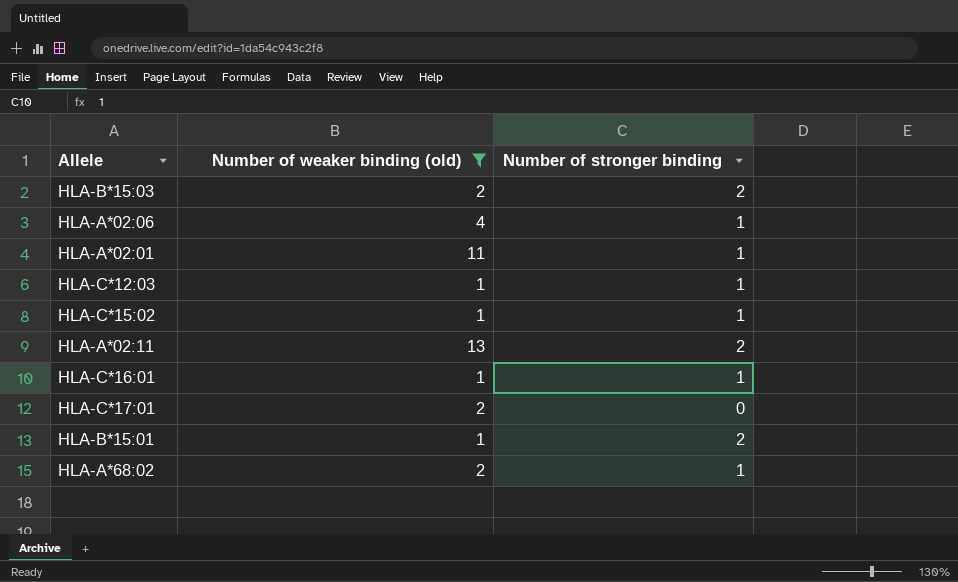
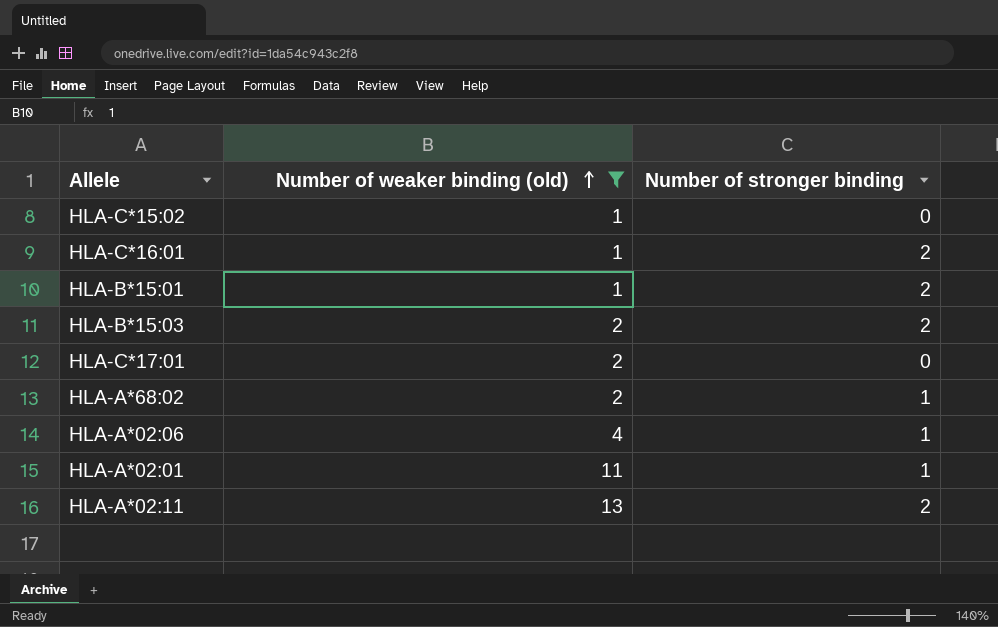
row order: none -> Number of weaker binding (old) ascending
row HLA-C*12:03: 1 | 1 -> none
HLA-C*15:02 | Number of stronger binding: 1 -> 0
HLA-C*16:01 | Number of stronger binding: 1 -> 2

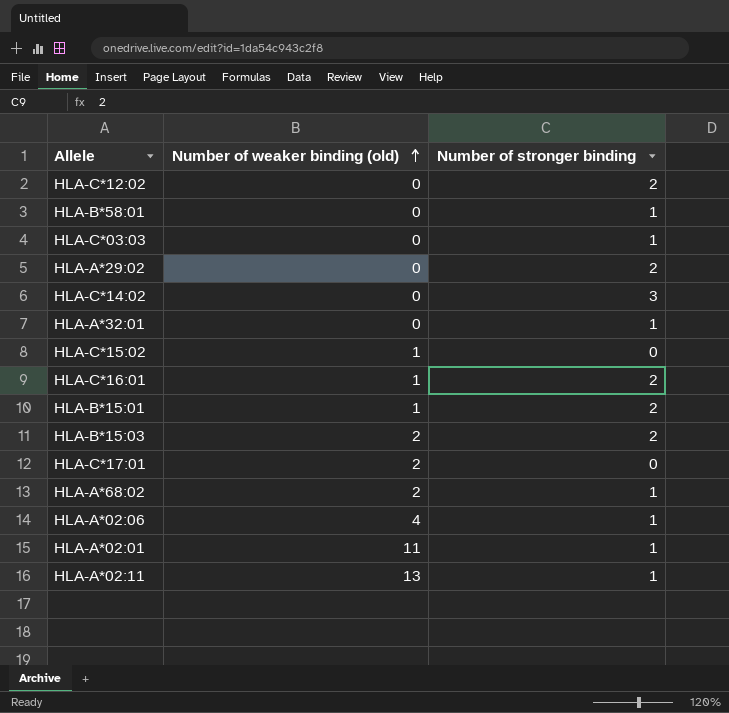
filter: Number of weaker binding (old) != 0 -> none
HLA-A*02:11 | Number of stronger binding: 2 -> 1

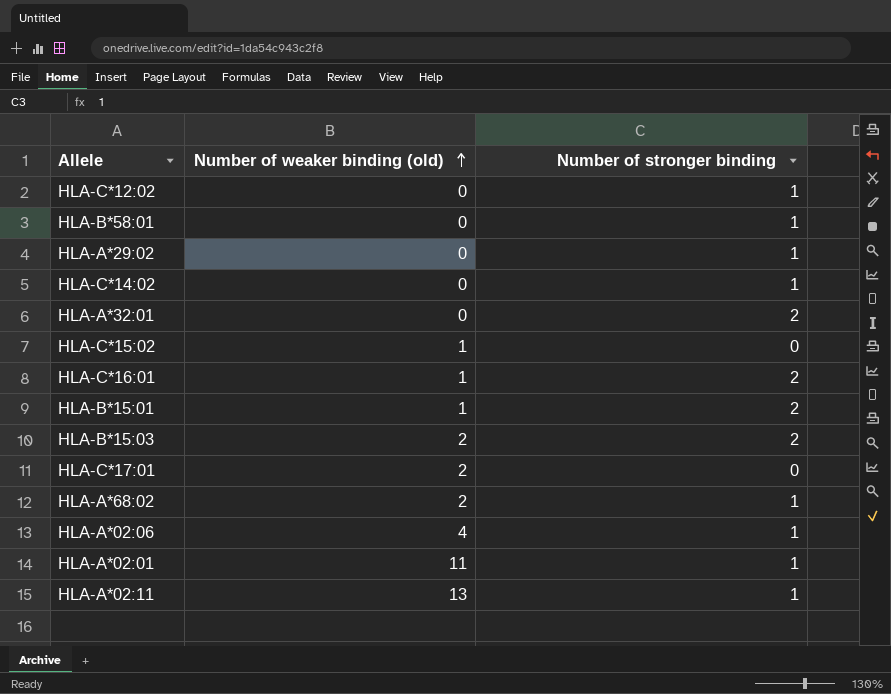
row HLA-C*03:03: 0 | 1 -> none
HLA-C*12:02 | Number of stronger binding: 2 -> 1
HLA-A*29:02 | Number of stronger binding: 2 -> 1
HLA-C*14:02 | Number of stronger binding: 3 -> 1
HLA-A*32:01 | Number of stronger binding: 1 -> 2

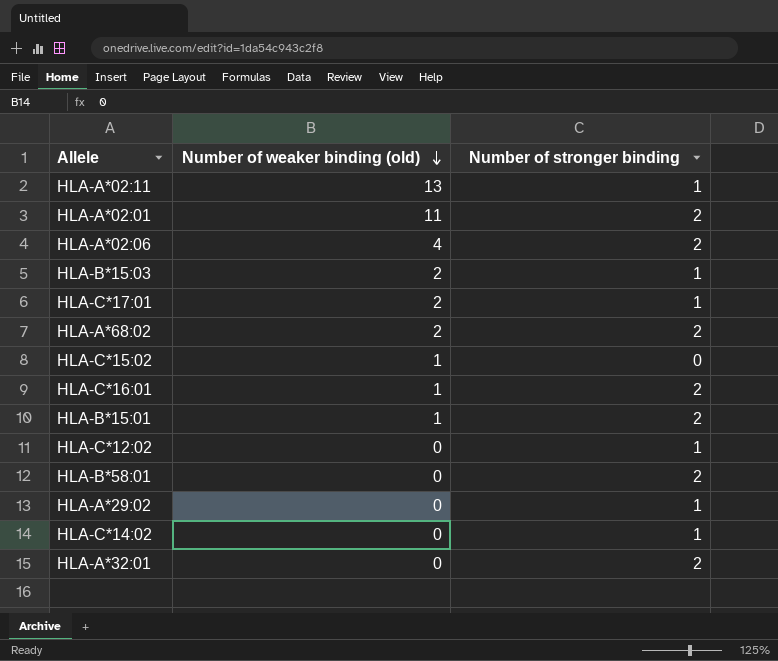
row order: Number of weaker binding (old) ascending -> Number of weaker binding (old) descending
HLA-A*02:01 | Number of stronger binding: 1 -> 2
HLA-A*02:06 | Number of stronger binding: 1 -> 2
HLA-B*15:03 | Number of stronger binding: 2 -> 1
HLA-C*17:01 | Number of stronger binding: 0 -> 1
HLA-A*68:02 | Number of stronger binding: 1 -> 2
HLA-B*58:01 | Number of stronger binding: 1 -> 2

